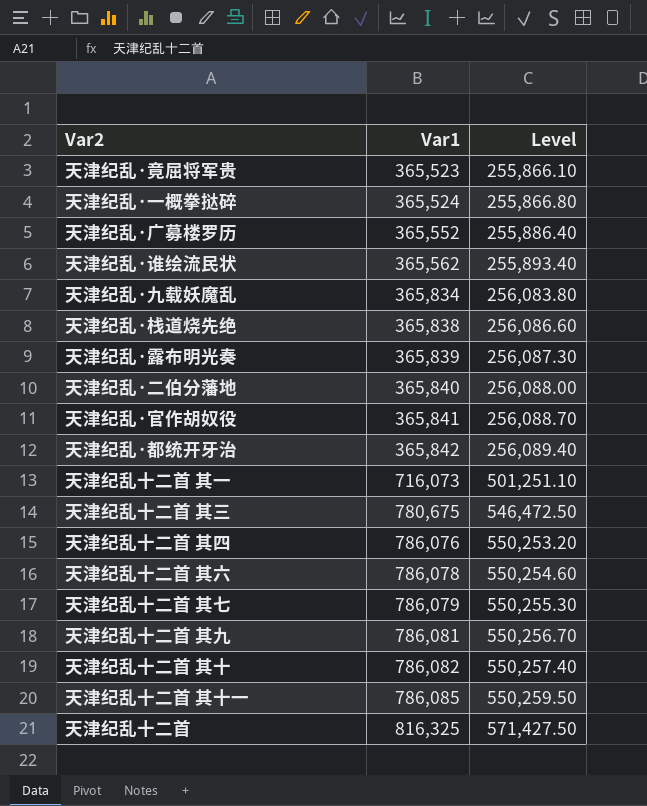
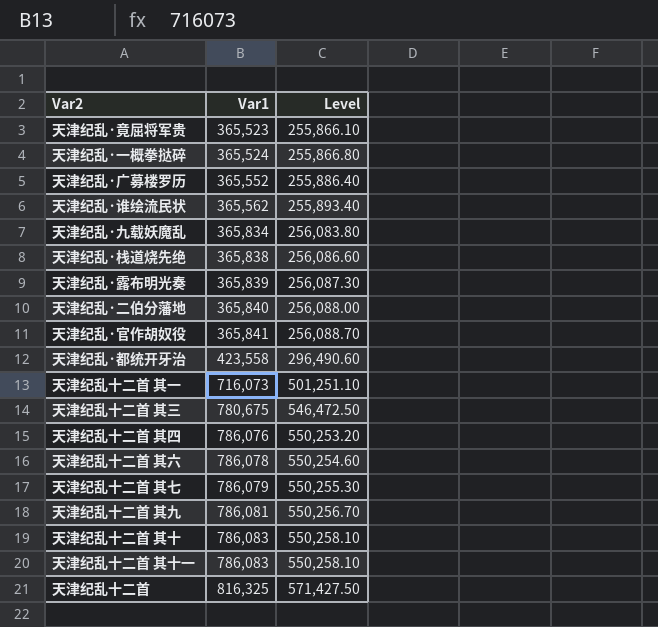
天津纪乱·都统开牙治 | Var1: 365,842 -> 423,558
天津纪乱·都统开牙治 | Level: 256,089.40 -> 296,490.60
天津纪乱十二首 其十 | Var1: 786,082 -> 786,083
天津纪乱十二首 其十 | Level: 550,257.40 -> 550,258.10
天津纪乱十二首 其十一 | Var1: 786,085 -> 786,083
天津纪乱十二首 其十一 | Level: 550,259.50 -> 550,258.10

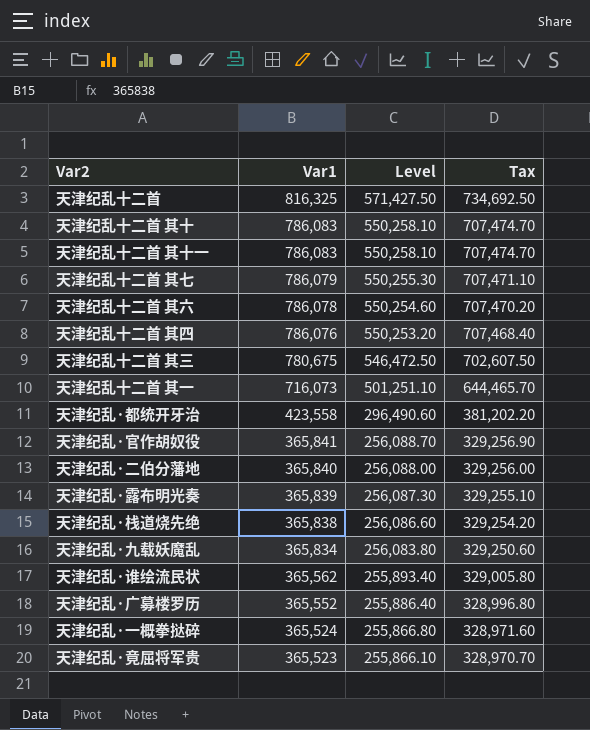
row order: Var1 ascending -> Var1 descending
column Tax | formula: none -> [Var1] * 0.9
row 天津纪乱十二首 其九: 786,081 | 550,256.70 -> none

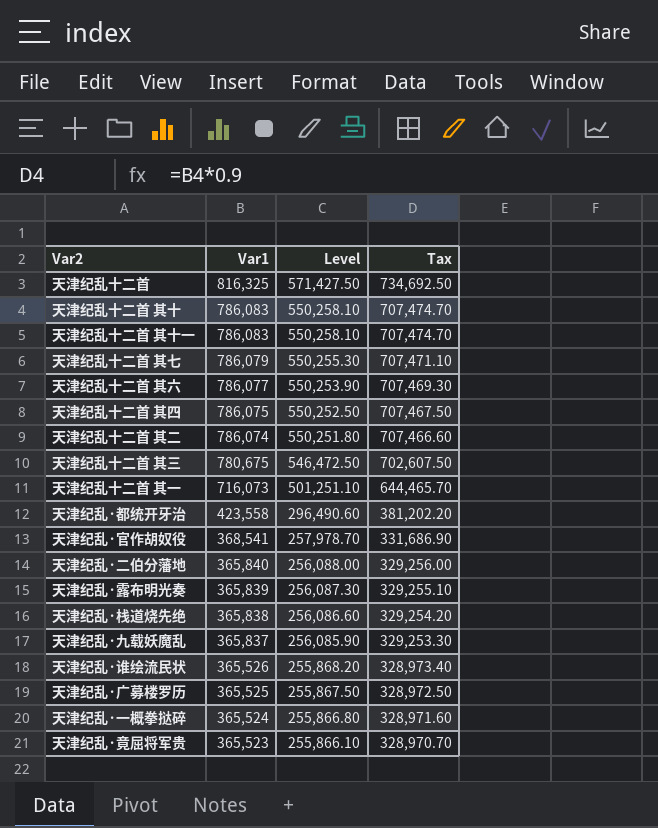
天津纪乱十二首 其六 | Var1: 786,078 -> 786,077
天津纪乱十二首 其六 | Level: 550,254.60 -> 550,253.90
天津纪乱十二首 其六 | Tax: 707,470.20 -> 707,469.30
天津纪乱十二首 其四 | Var1: 786,076 -> 786,075
天津纪乱十二首 其四 | Level: 550,253.20 -> 550,252.50
天津纪乱十二首 其四 | Tax: 707,468.40 -> 707,467.50
row 天津纪乱十二首 其二: none -> 786,074 | 550,251.80 | 707,466.60
天津纪乱·官作胡奴役 | Var1: 365,841 -> 368,541
天津纪乱·官作胡奴役 | Level: 256,088.70 -> 257,978.70
天津纪乱·官作胡奴役 | Tax: 329,256.90 -> 331,686.90
天津纪乱·九载妖魔乱 | Var1: 365,834 -> 365,837
天津纪乱·九载妖魔乱 | Level: 256,083.80 -> 256,085.90
天津纪乱·九载妖魔乱 | Tax: 329,250.60 -> 329,253.30
天津纪乱·谁绘流民状 | Var1: 365,562 -> 365,526
天津纪乱·谁绘流民状 | Level: 255,893.40 -> 255,868.20
天津纪乱·谁绘流民状 | Tax: 329,005.80 -> 328,973.40
天津纪乱·广募楼罗历 | Var1: 365,552 -> 365,525
天津纪乱·广募楼罗历 | Level: 255,886.40 -> 255,867.50
天津纪乱·广募楼罗历 | Tax: 328,996.80 -> 328,972.50

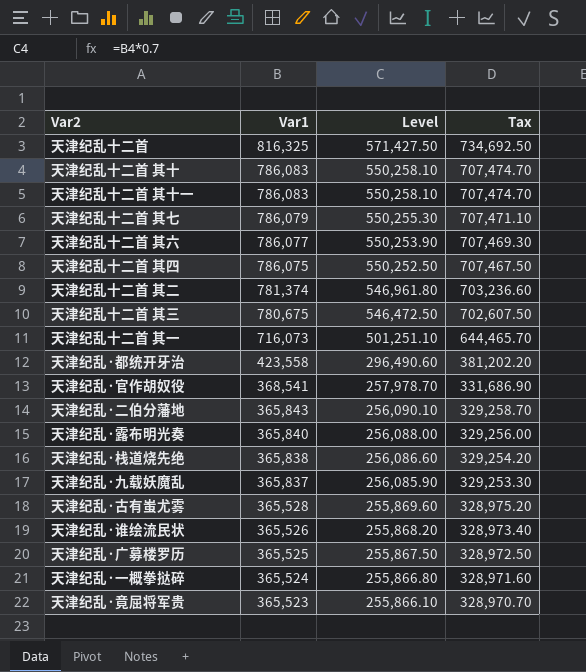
天津纪乱十二首 其二 | Var1: 786,074 -> 781,374
天津纪乱十二首 其二 | Level: 550,251.80 -> 546,961.80
天津纪乱十二首 其二 | Tax: 707,466.60 -> 703,236.60
天津纪乱·二伯分藩地 | Var1: 365,840 -> 365,843
天津纪乱·二伯分藩地 | Level: 256,088.00 -> 256,090.10
天津纪乱·二伯分藩地 | Tax: 329,256.00 -> 329,258.70
天津纪乱·露布明光奏 | Var1: 365,839 -> 365,840
天津纪乱·露布明光奏 | Level: 256,087.30 -> 256,088.00
天津纪乱·露布明光奏 | Tax: 329,255.10 -> 329,256.00
row 天津纪乱·古有蚩尤雾: none -> 365,528 | 255,869.60 | 328,975.20

